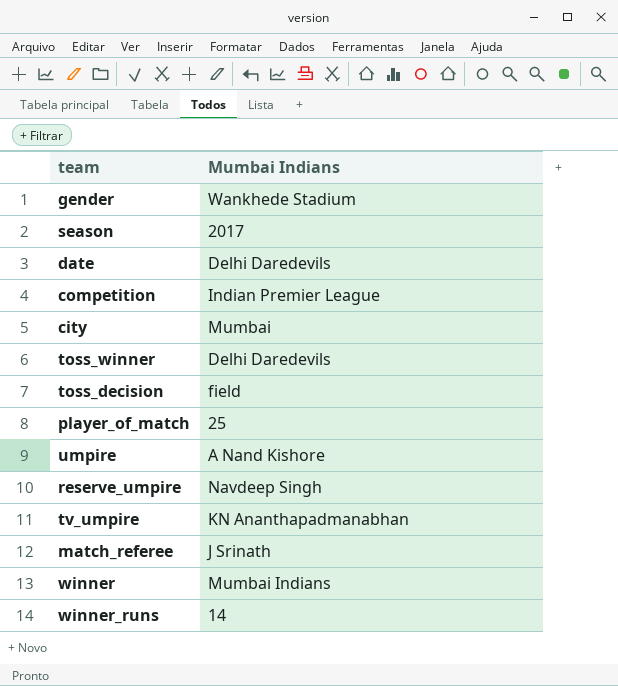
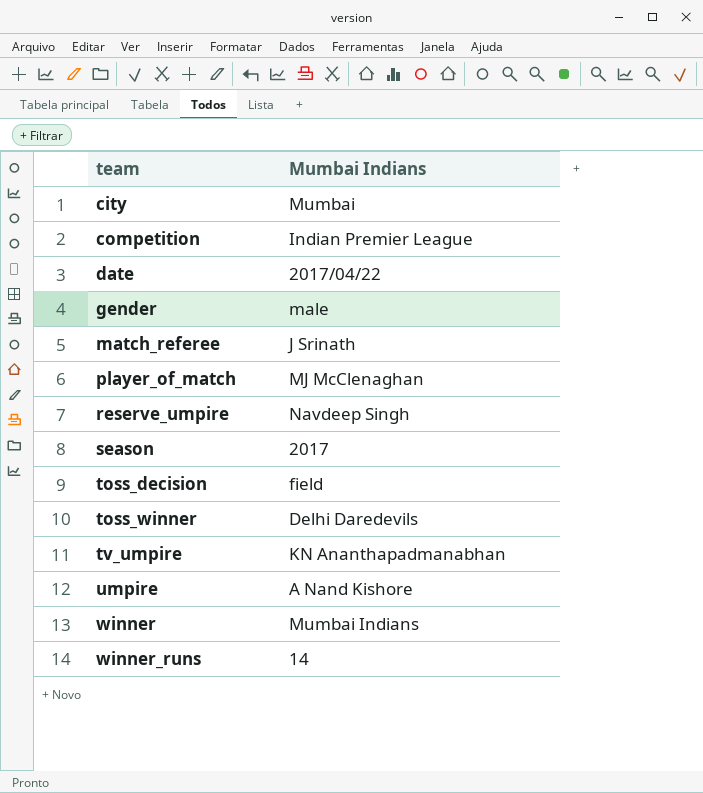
row order: none -> team ascending
date | Mumbai Indians: Delhi Daredevils -> 2017/04/22
gender | Mumbai Indians: Wankhede Stadium -> male
player_of_match | Mumbai Indians: 25 -> MJ McClenaghan

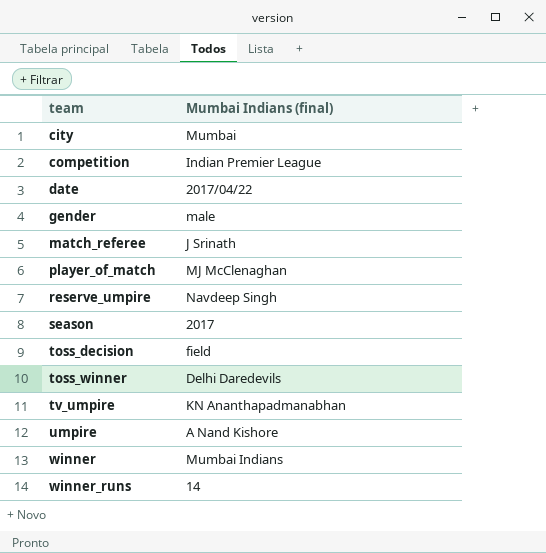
column name: Mumbai Indians -> Mumbai Indians (final)

